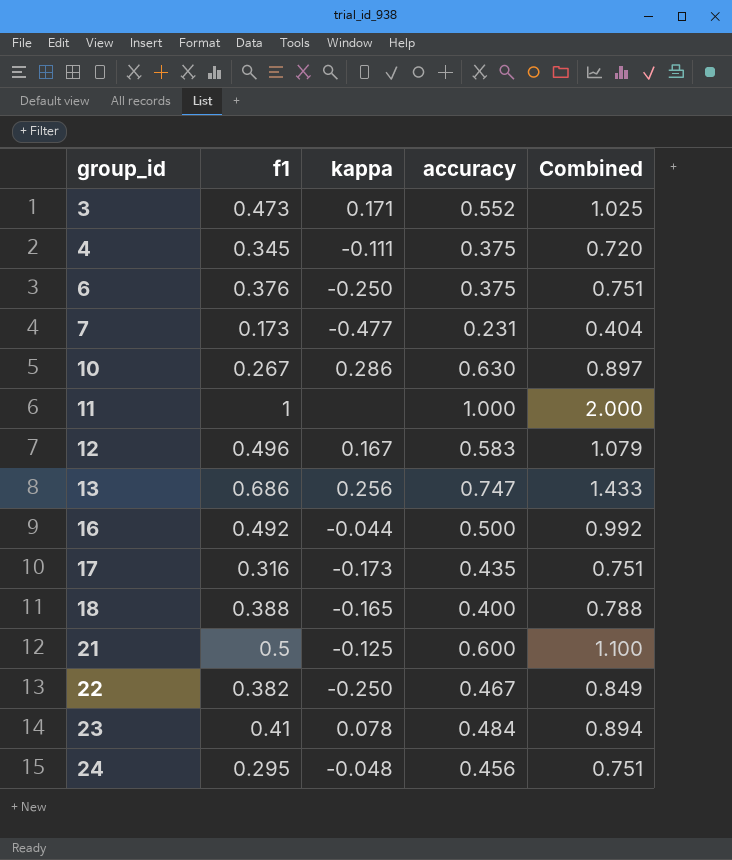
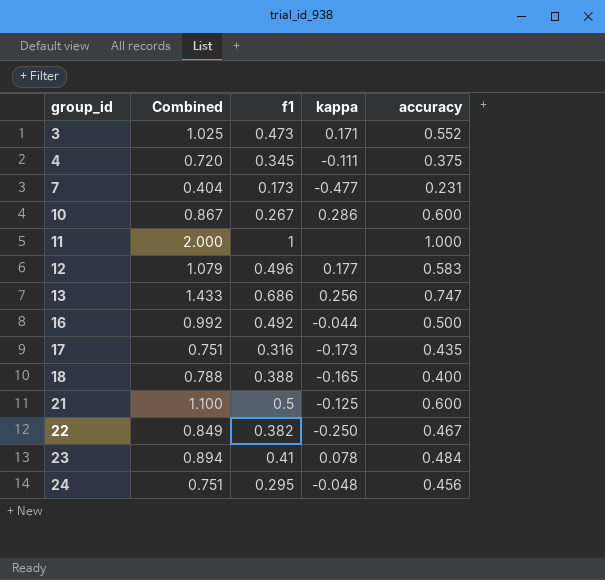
column Combined | position: 5 -> 2
row 6: 0.376 | -0.250 | 0.375 | 0.751 -> none
10 | Combined: 0.897 -> 0.867
10 | accuracy: 0.630 -> 0.600
12 | kappa: 0.167 -> 0.177

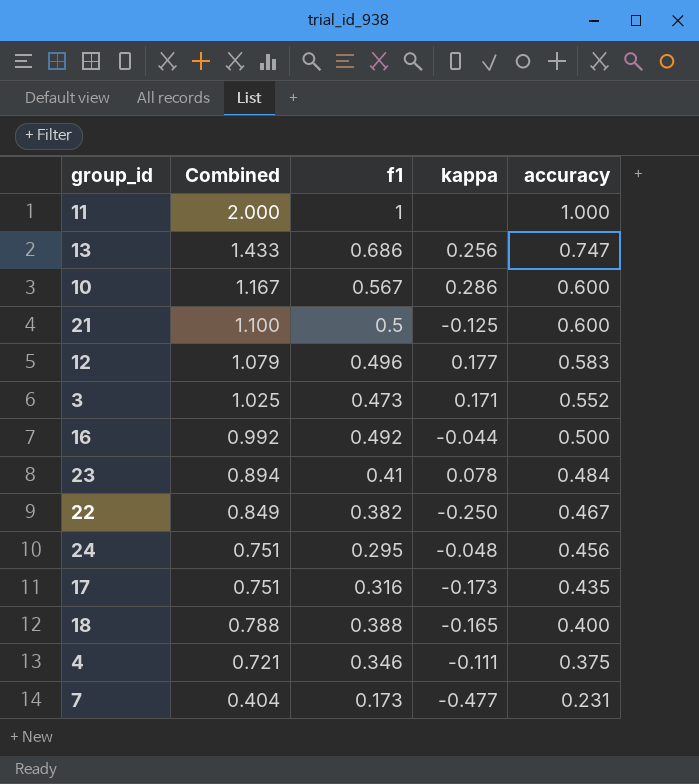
row order: group_id ascending -> accuracy descending
10 | Combined: 0.867 -> 1.167
10 | f1: 0.267 -> 0.567
4 | Combined: 0.720 -> 0.721
4 | f1: 0.345 -> 0.346

